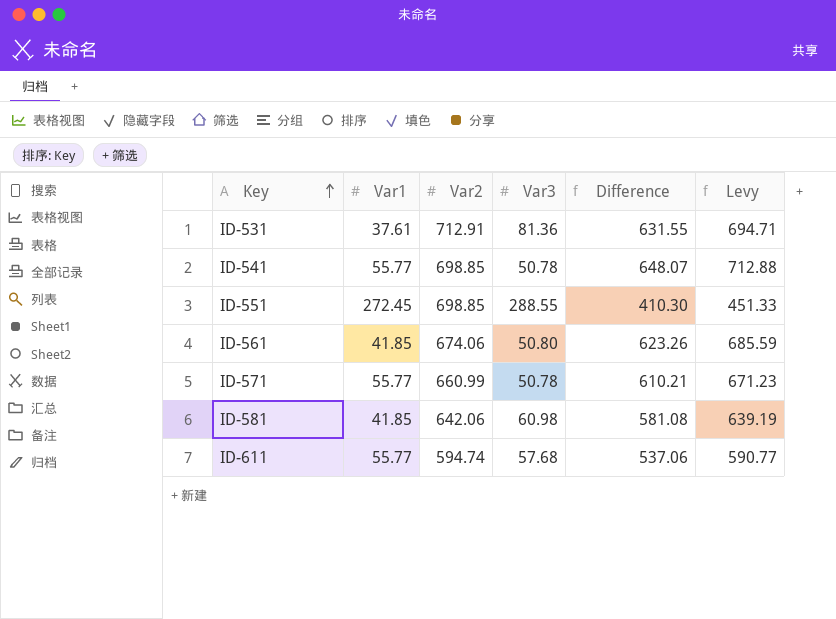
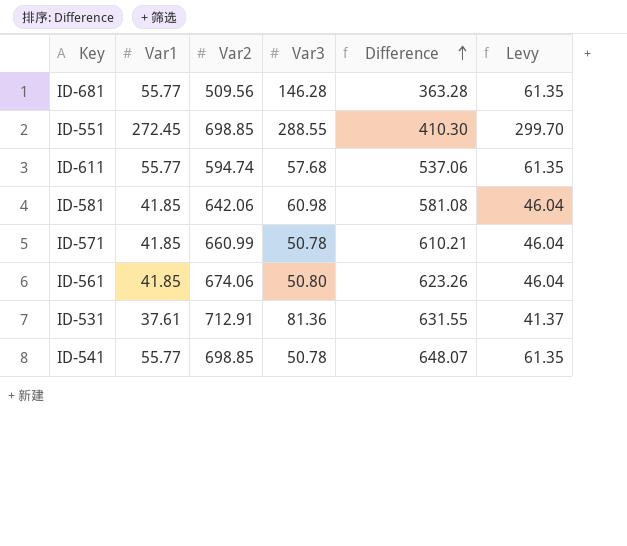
row order: Key ascending -> Difference ascending
column Levy | formula: [Difference] * 1.1 -> [Var1] * 1.1
row ID-681: none -> 55.77 | 509.56 | 146.28 | 363.28 | 61.35
ID-571 | Var1: 55.77 -> 41.85

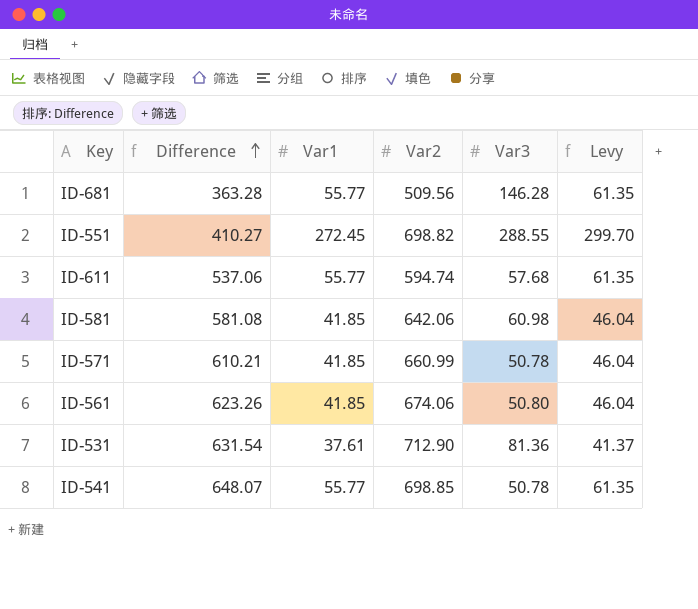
column Difference | position: 5 -> 2
ID-551 | Difference: 410.30 -> 410.27
ID-551 | Var2: 698.85 -> 698.82
ID-531 | Difference: 631.55 -> 631.54
ID-531 | Var2: 712.91 -> 712.90

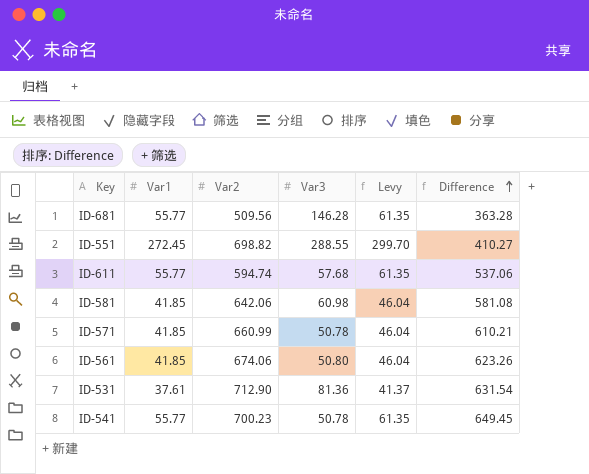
column Difference | position: 2 -> 6
ID-541 | Var2: 698.85 -> 700.23
ID-541 | Difference: 648.07 -> 649.45

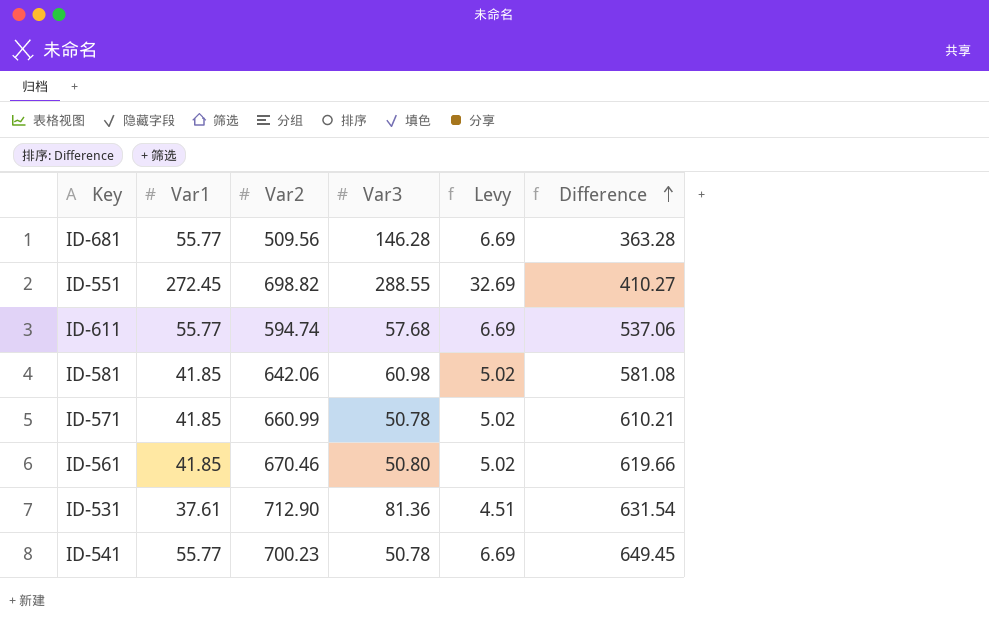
column Levy | formula: [Var1] * 1.1 -> [Var1] * 0.12
ID-561 | Var2: 674.06 -> 670.46
ID-561 | Difference: 623.26 -> 619.66

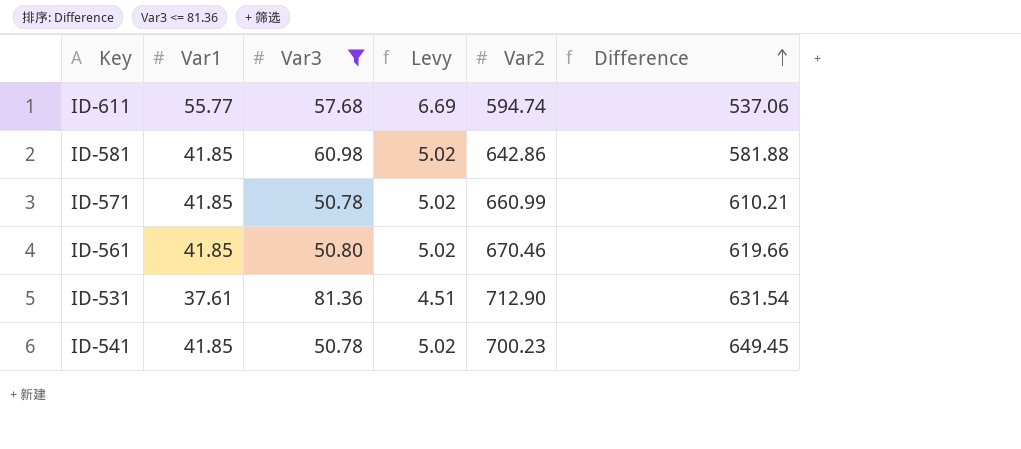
filter: none -> Var3 <= 81.36
column Var2 | position: 3 -> 5
ID-581 | Var2: 642.06 -> 642.86
ID-581 | Difference: 581.08 -> 581.88
ID-541 | Var1: 55.77 -> 41.85
ID-541 | Levy: 6.69 -> 5.02

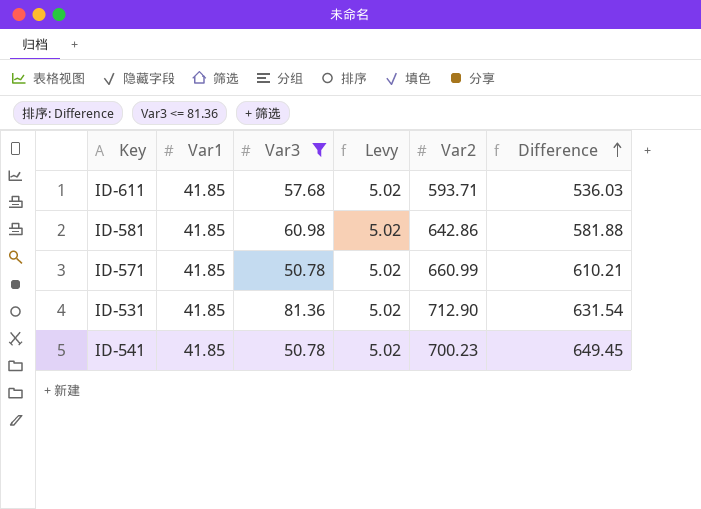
row ID-561: 41.85 | 50.80 | 5.02 | 670.46 | 619.66 -> none
ID-611 | Var1: 55.77 -> 41.85
ID-611 | Levy: 6.69 -> 5.02
ID-611 | Var2: 594.74 -> 593.71
ID-611 | Difference: 537.06 -> 536.03
ID-531 | Var1: 37.61 -> 41.85
ID-531 | Levy: 4.51 -> 5.02

